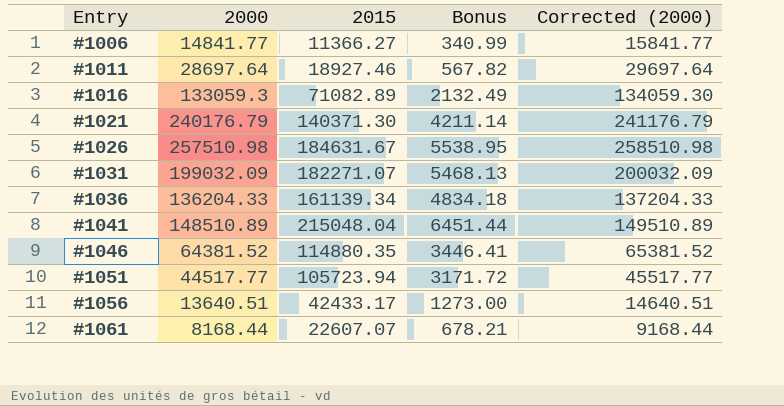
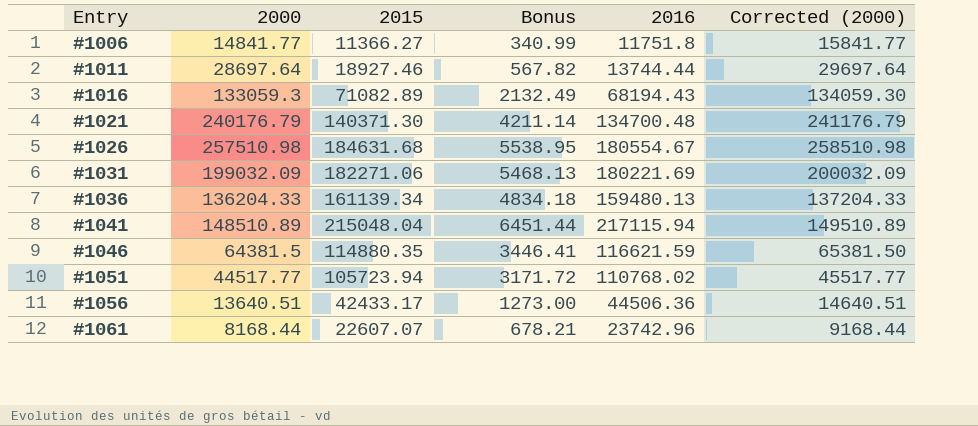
column 2016 | position: none -> 5
#1026 | 2015: 184631.67 -> 184631.68
#1031 | 2015: 182271.07 -> 182271.06
#1046 | 2000: 64381.52 -> 64381.5
#1046 | Corrected (2000): 65381.52 -> 65381.50

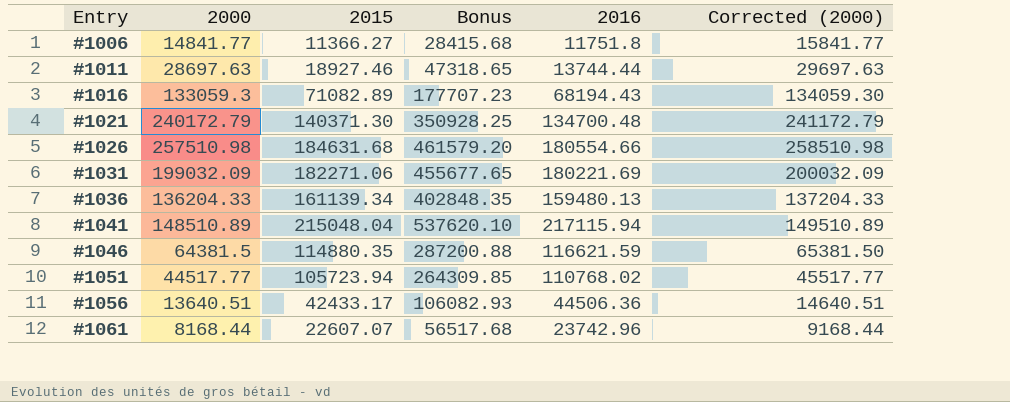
column Bonus | formula: [2015] * 0.03 -> [2015] * 2.5
#1011 | 2000: 28697.64 -> 28697.63
#1011 | Corrected (2000): 29697.64 -> 29697.63
#1021 | 2000: 240176.79 -> 240172.79
#1021 | Corrected (2000): 241176.79 -> 241172.79
#1026 | 2016: 180554.67 -> 180554.66

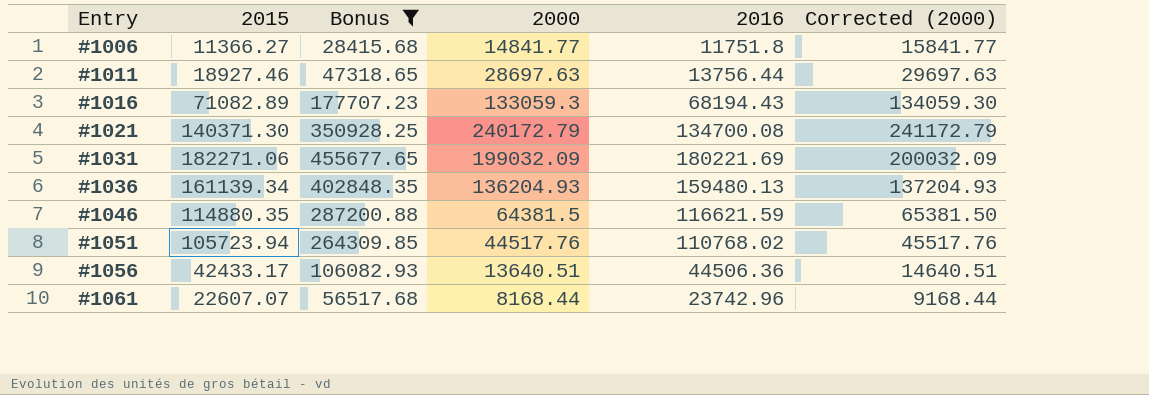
filter: none -> Bonus <= 455677.65
column 2000 | position: 2 -> 4
#1011 | 2016: 13744.44 -> 13756.44
#1021 | 2016: 134700.48 -> 134700.08
#1036 | 2000: 136204.33 -> 136204.93
#1036 | Corrected (2000): 137204.33 -> 137204.93
#1051 | 2000: 44517.77 -> 44517.76
#1051 | Corrected (2000): 45517.77 -> 45517.76

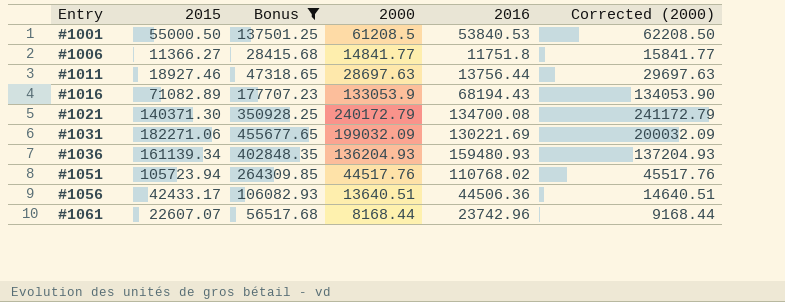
row #1046: 114880.35 | 287200.88 | 64381.5 | 116621.59 | 65381.50 -> none
row #1001: none -> 55000.50 | 137501.25 | 61208.5 | 53840.53 | 62208.50
#1016 | 2000: 133059.3 -> 133053.9
#1016 | Corrected (2000): 134059.30 -> 134053.90
#1031 | 2016: 180221.69 -> 130221.69
#1036 | 2016: 159480.13 -> 159480.93

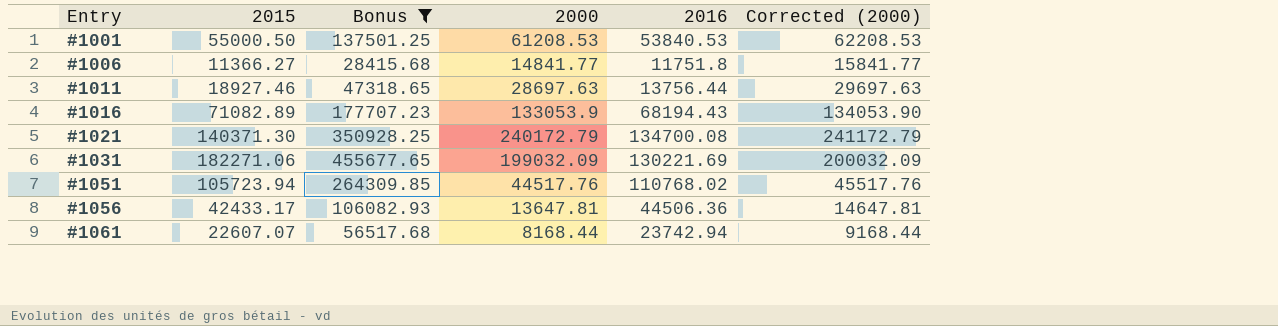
row #1036: 161139.34 | 402848.35 | 136204.93 | 159480.93 | 137204.93 -> none
#1001 | 2000: 61208.5 -> 61208.53
#1001 | Corrected (2000): 62208.50 -> 62208.53
#1056 | 2000: 13640.51 -> 13647.81
#1056 | Corrected (2000): 14640.51 -> 14647.81
#1061 | 2016: 23742.96 -> 23742.94

